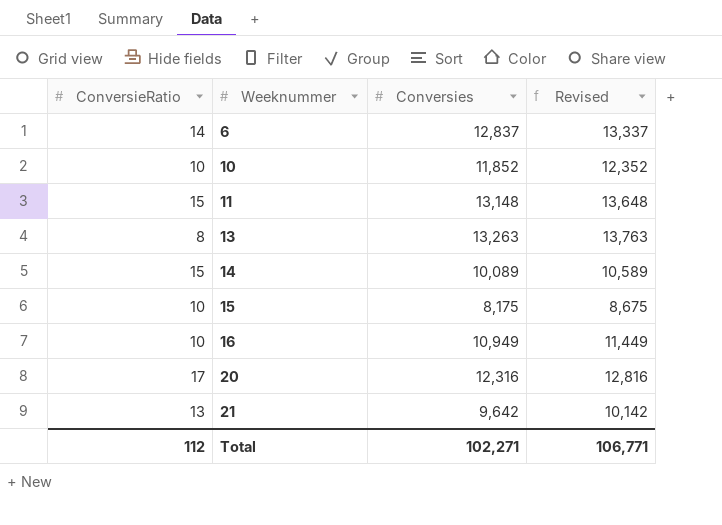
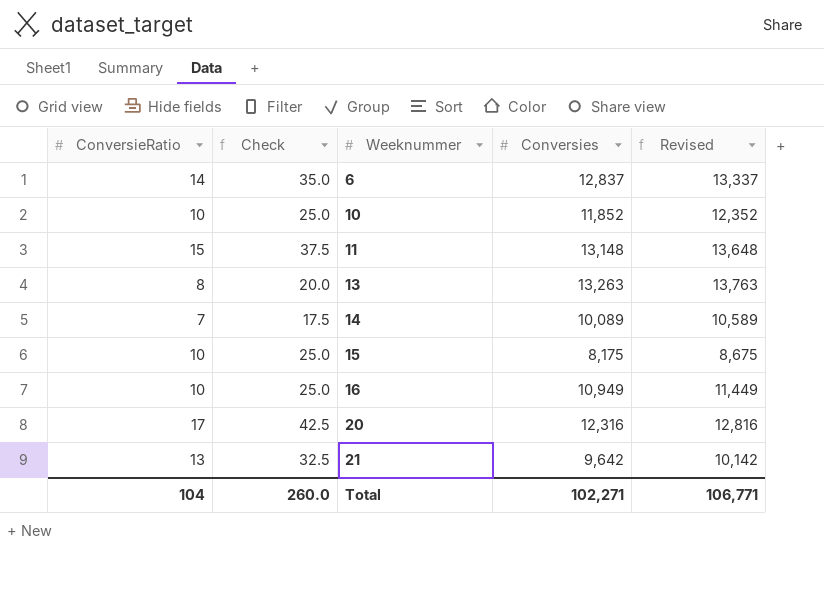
column Check | formula: none -> [ConversieRatio] * 2.5
14 | ConversieRatio: 15 -> 7
Total | ConversieRatio: 112 -> 104

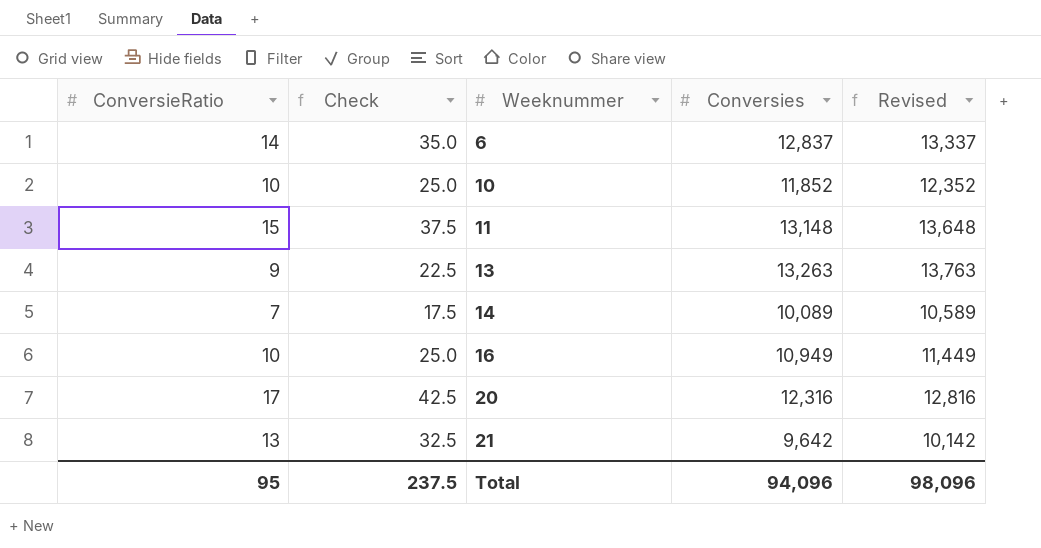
row 15: 10 | 25.0 | 8,175 | 8,675 -> none
13 | ConversieRatio: 8 -> 9
13 | Check: 20.0 -> 22.5
Total | ConversieRatio: 104 -> 95
Total | Check: 260.0 -> 237.5
Total | Conversies: 102,271 -> 94,096
Total | Revised: 106,771 -> 98,096

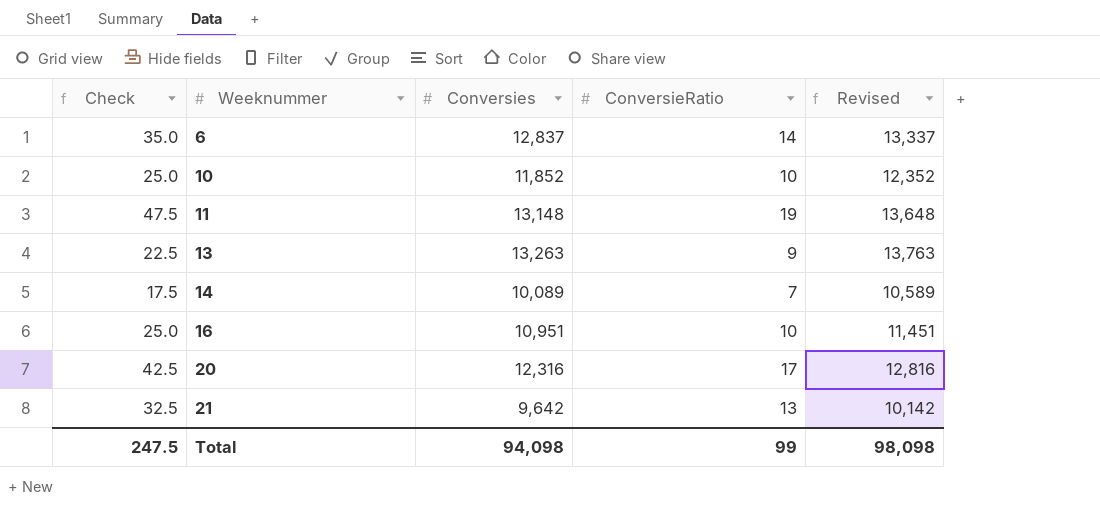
column ConversieRatio | position: 1 -> 4
11 | Check: 37.5 -> 47.5
11 | ConversieRatio: 15 -> 19
16 | Conversies: 10,949 -> 10,951
16 | Revised: 11,449 -> 11,451
Total | Check: 237.5 -> 247.5
Total | Conversies: 94,096 -> 94,098
Total | ConversieRatio: 95 -> 99
Total | Revised: 98,096 -> 98,098

